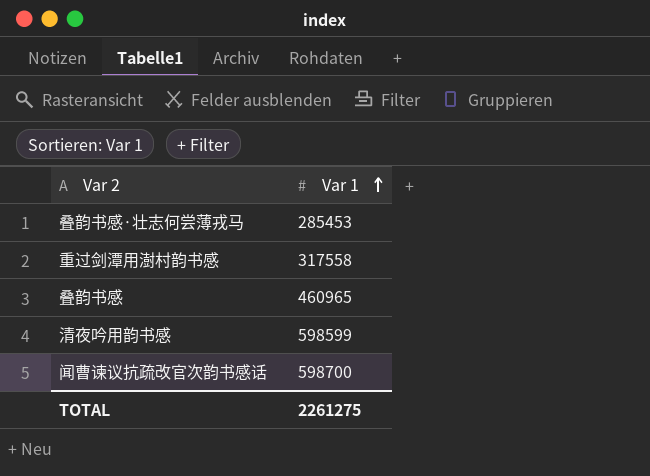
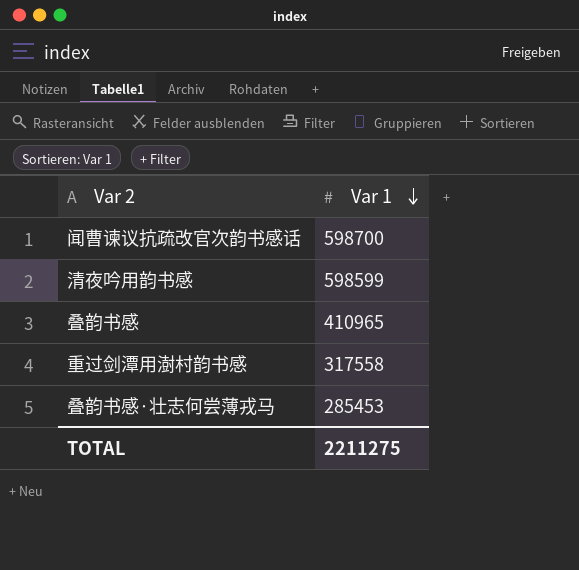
row order: Var 1 ascending -> Var 1 descending
叠韵书感 | Var 1: 460965 -> 410965
TOTAL | Var 1: 2261275 -> 2211275

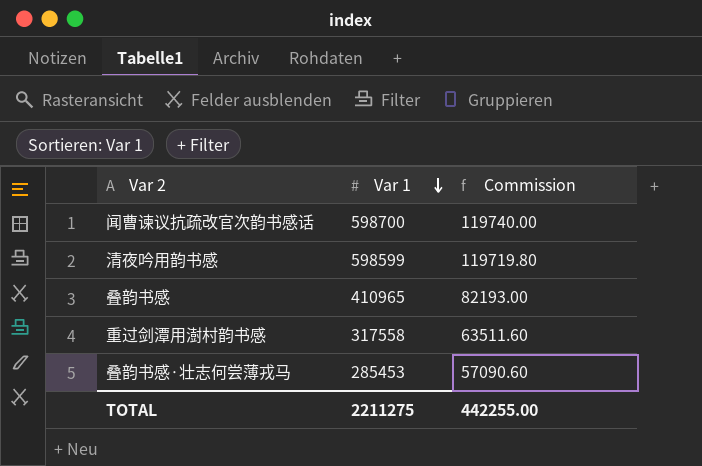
column Commission | formula: none -> [Var 1] * 0.2

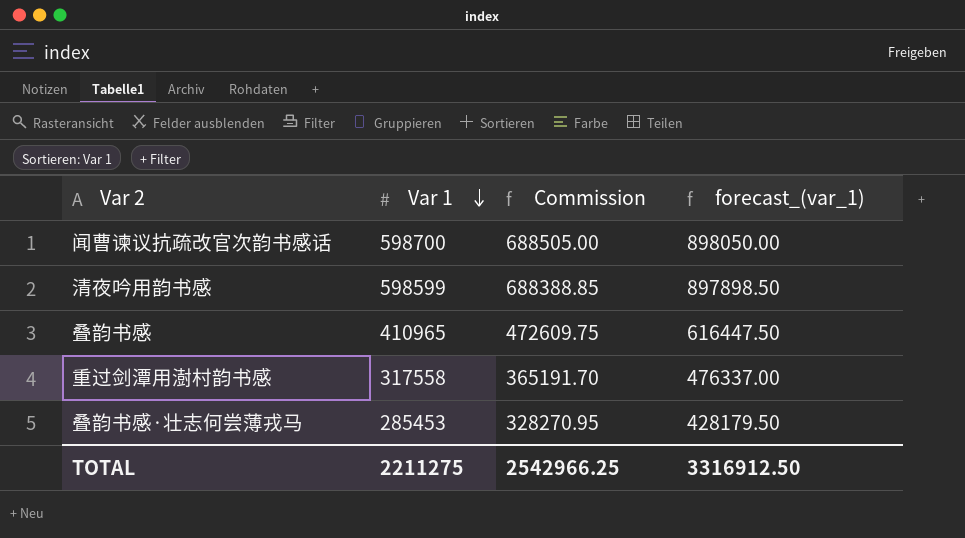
column Commission | formula: [Var 1] * 0.2 -> [Var 1] * 1.15
column forecast_(var_1) | formula: none -> [Var 1] * 1.5
TOTAL | Commission: 442255.00 -> 2542966.25

